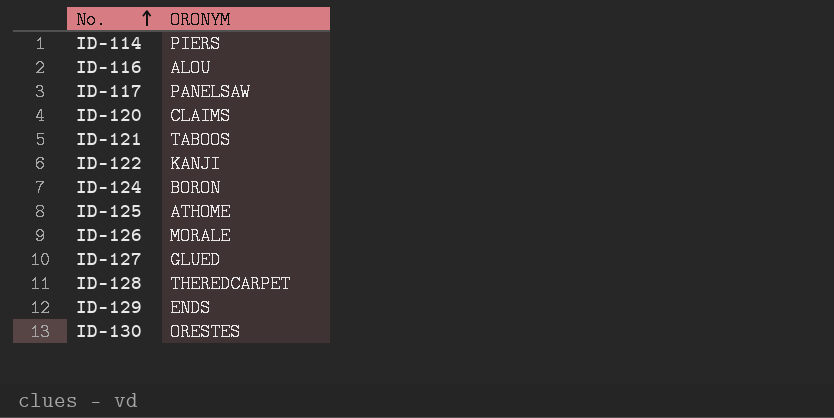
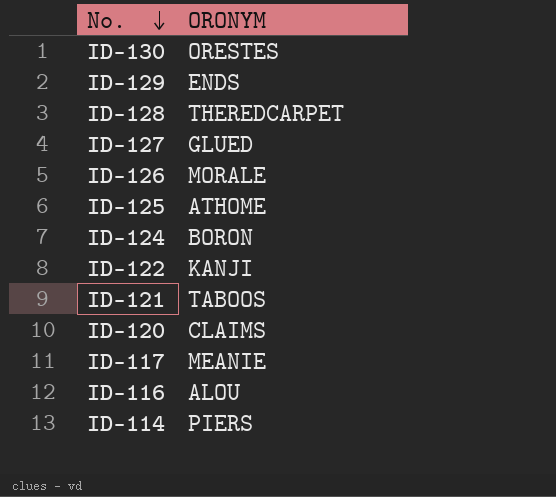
row order: No. ascending -> No. descending
ID-117 | ORONYM: PANELSAW -> MEANIE

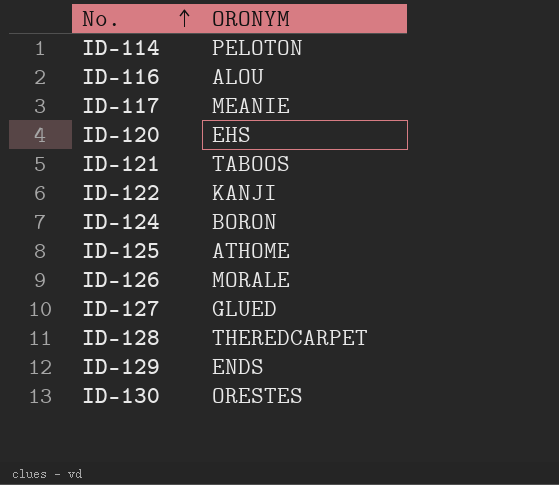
row order: No. descending -> No. ascending
ID-114 | ORONYM: PIERS -> PELOTON
ID-120 | ORONYM: CLAIMS -> EHS

